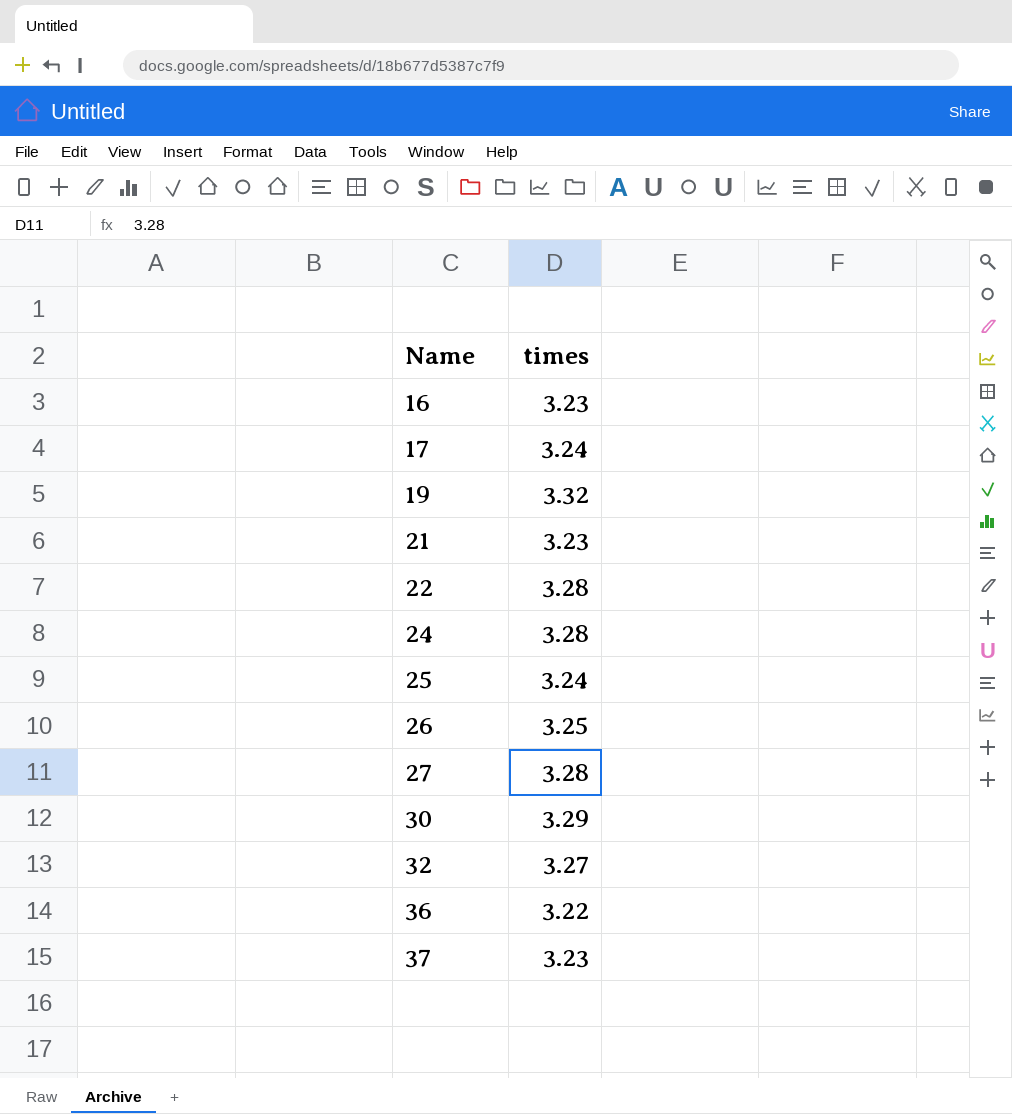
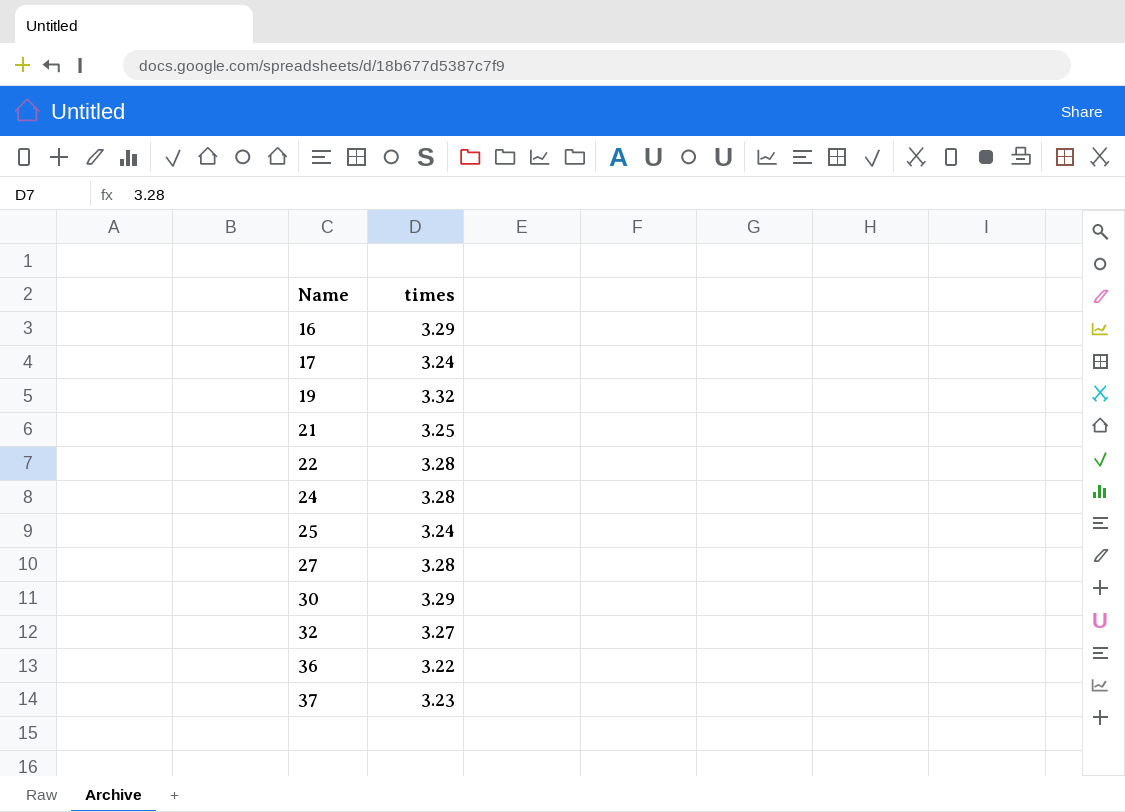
row 26: 3.25 -> none
16 | times: 3.23 -> 3.29
21 | times: 3.23 -> 3.25

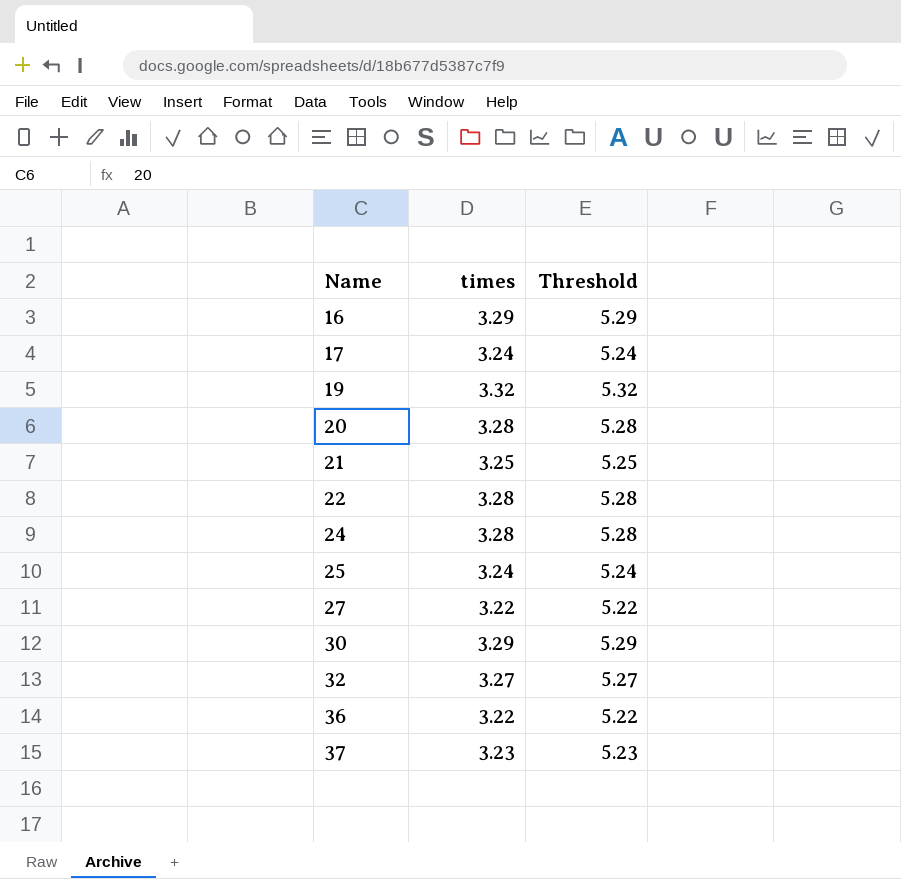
column Threshold | formula: none -> [times] + 2
row 20: none -> 3.28 | 5.28
27 | times: 3.28 -> 3.22

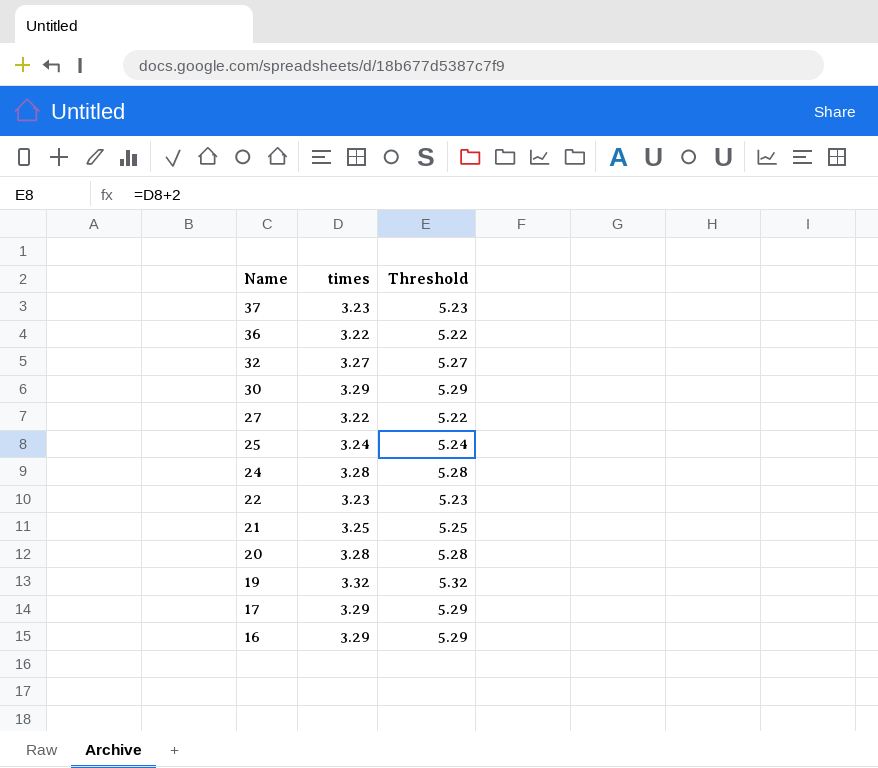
row order: Name ascending -> Name descending
22 | times: 3.28 -> 3.23
22 | Threshold: 5.28 -> 5.23
17 | times: 3.24 -> 3.29
17 | Threshold: 5.24 -> 5.29

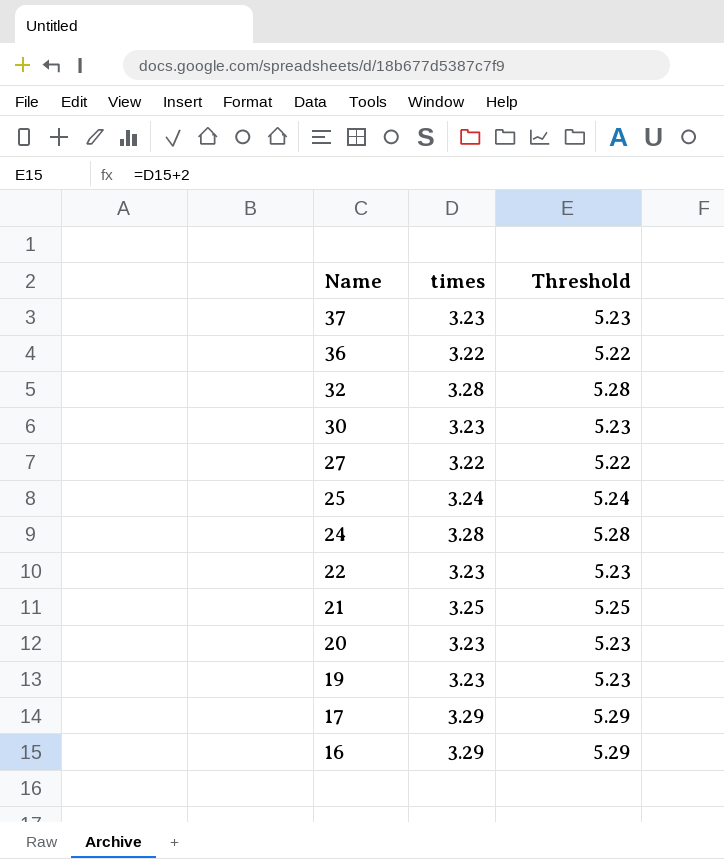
32 | times: 3.27 -> 3.28
32 | Threshold: 5.27 -> 5.28
30 | times: 3.29 -> 3.23
30 | Threshold: 5.29 -> 5.23
20 | times: 3.28 -> 3.23
20 | Threshold: 5.28 -> 5.23
19 | times: 3.32 -> 3.23
19 | Threshold: 5.32 -> 5.23

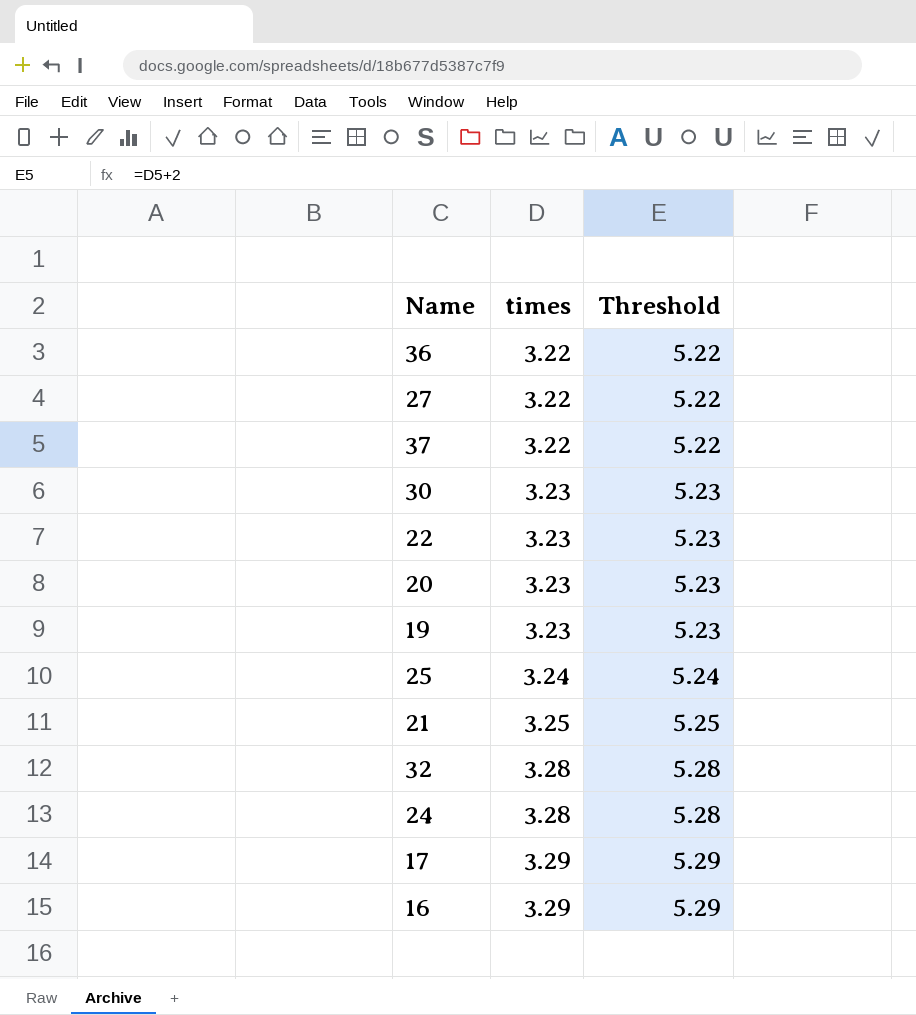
row order: Name descending -> times ascending
37 | times: 3.23 -> 3.22
37 | Threshold: 5.23 -> 5.22

